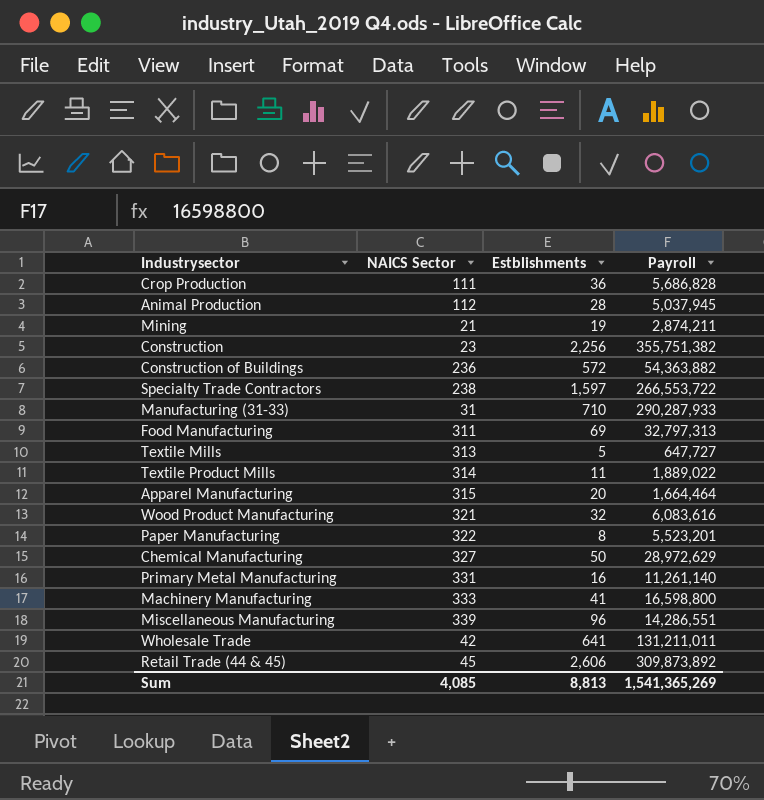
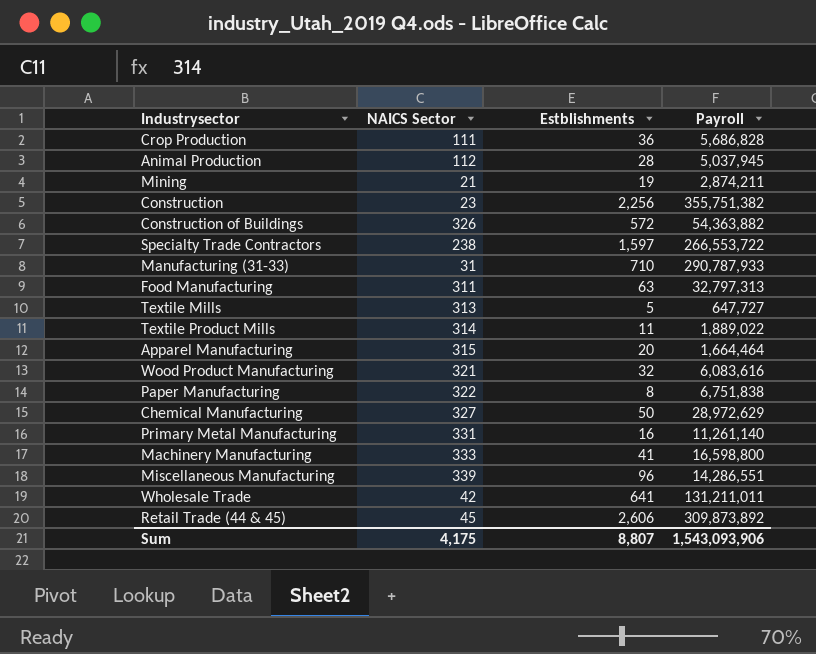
Construction of Buildings | NAICS Sector: 236 -> 326
Manufacturing (31-33) | Payroll: 290,287,933 -> 290,787,933
Food Manufacturing | Estblishments: 69 -> 63
Paper Manufacturing | Payroll: 5,523,201 -> 6,751,838
Sum | NAICS Sector: 4,085 -> 4,175
Sum | Estblishments: 8,813 -> 8,807
Sum | Payroll: 1,541,365,269 -> 1,543,093,906

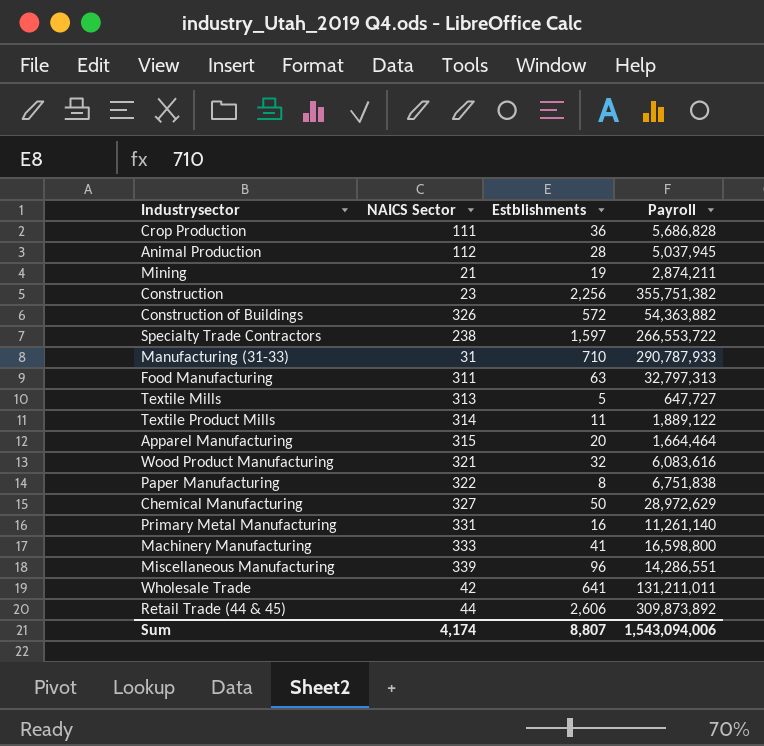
Textile Product Mills | Payroll: 1,889,022 -> 1,889,122
Retail Trade (44 & 45) | NAICS Sector: 45 -> 44
Sum | NAICS Sector: 4,175 -> 4,174
Sum | Payroll: 1,543,093,906 -> 1,543,094,006

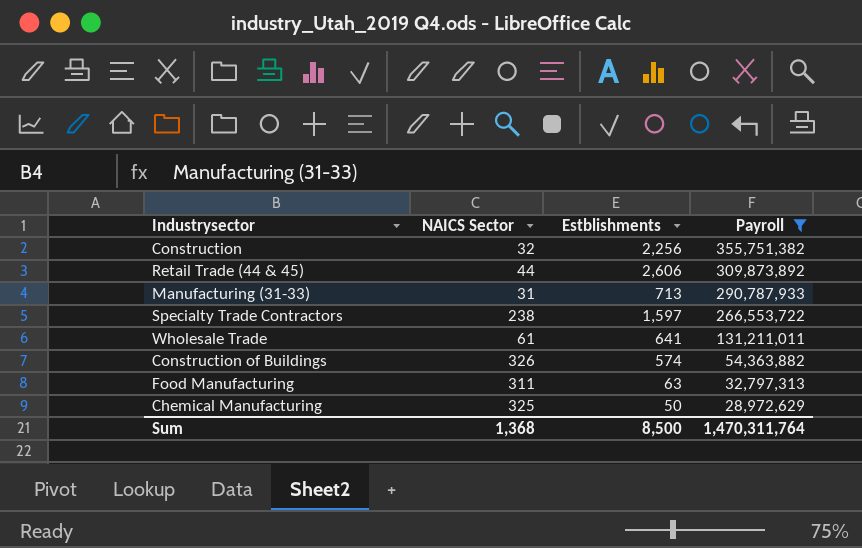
filter: none -> Payroll >= 28,972,629
row order: none -> Payroll descending
Construction | NAICS Sector: 23 -> 32
Manufacturing (31-33) | Estblishments: 710 -> 713
Wholesale Trade | NAICS Sector: 42 -> 61
Construction of Buildings | Estblishments: 572 -> 574
Chemical Manufacturing | NAICS Sector: 327 -> 325
Sum | NAICS Sector: 4,174 -> 1,368
Sum | Estblishments: 8,807 -> 8,500
Sum | Payroll: 1,543,094,006 -> 1,470,311,764

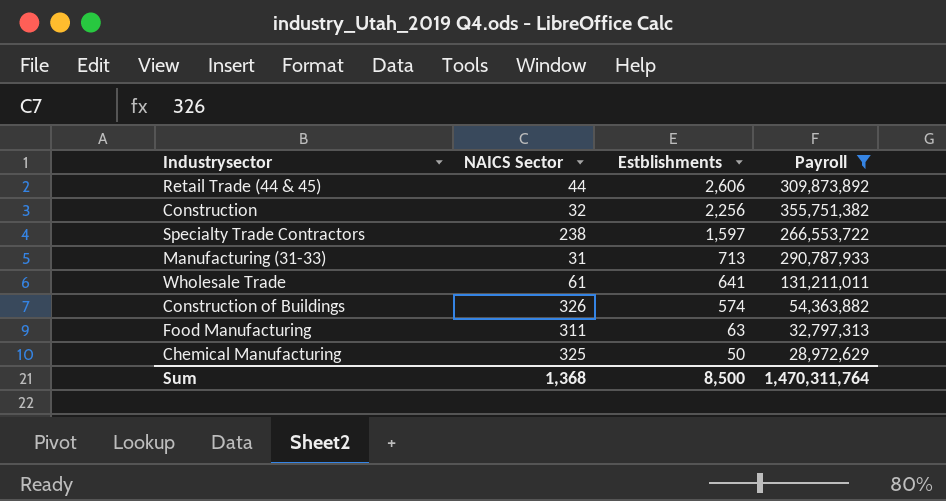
row order: Payroll descending -> Estblishments descending

